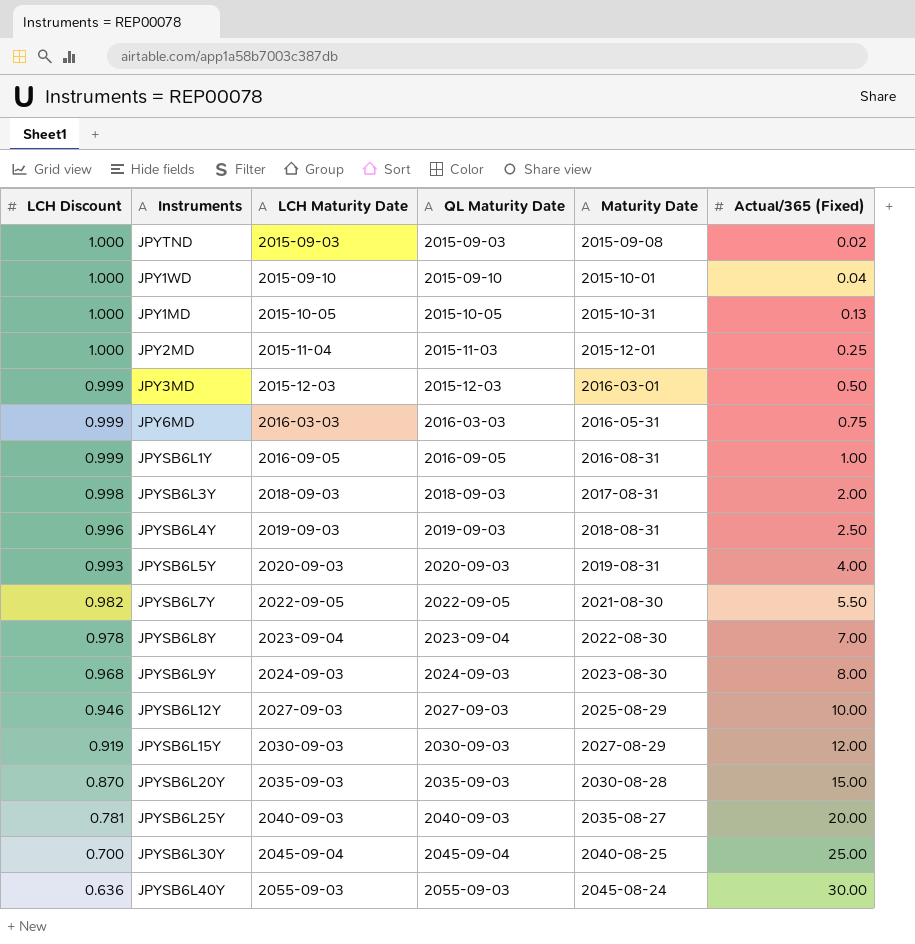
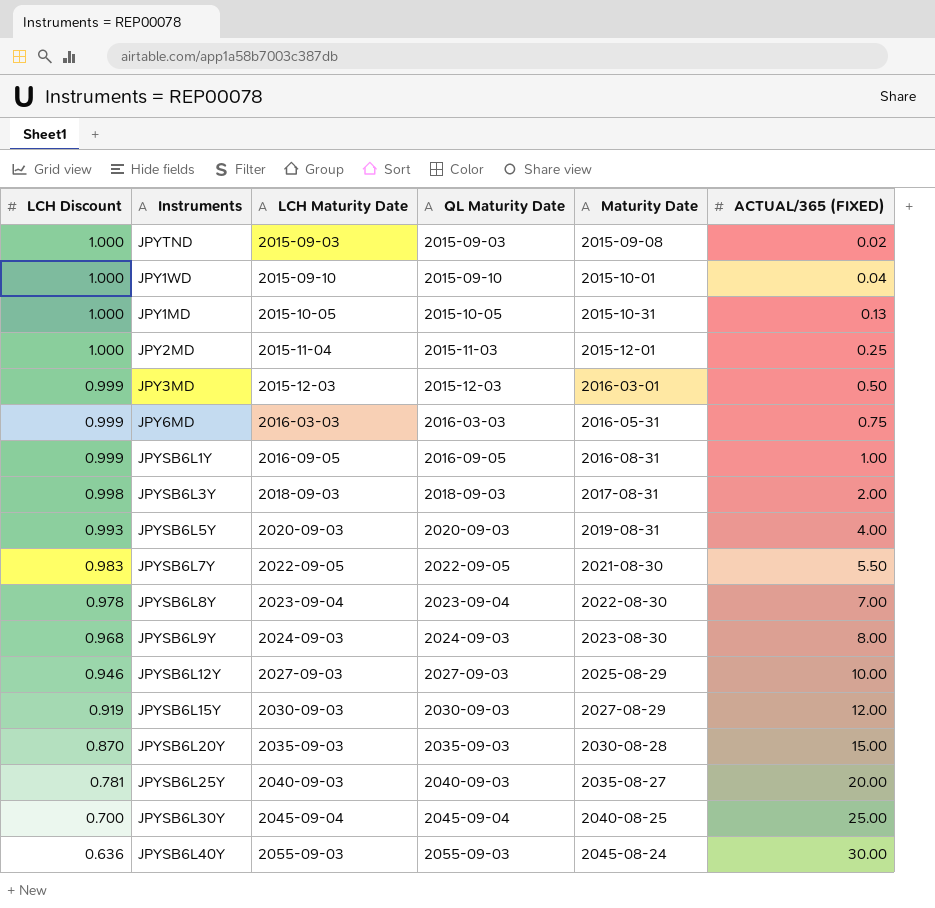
column name: Actual/365 (Fixed) -> ACTUAL/365 (FIXED)
row JPYSB6L4Y: 0.996 | 2019-09-03 | 2019-09-03 | 2018-08-31 | 2.50 -> none
JPYSB6L7Y | LCH Discount: 0.982 -> 0.983

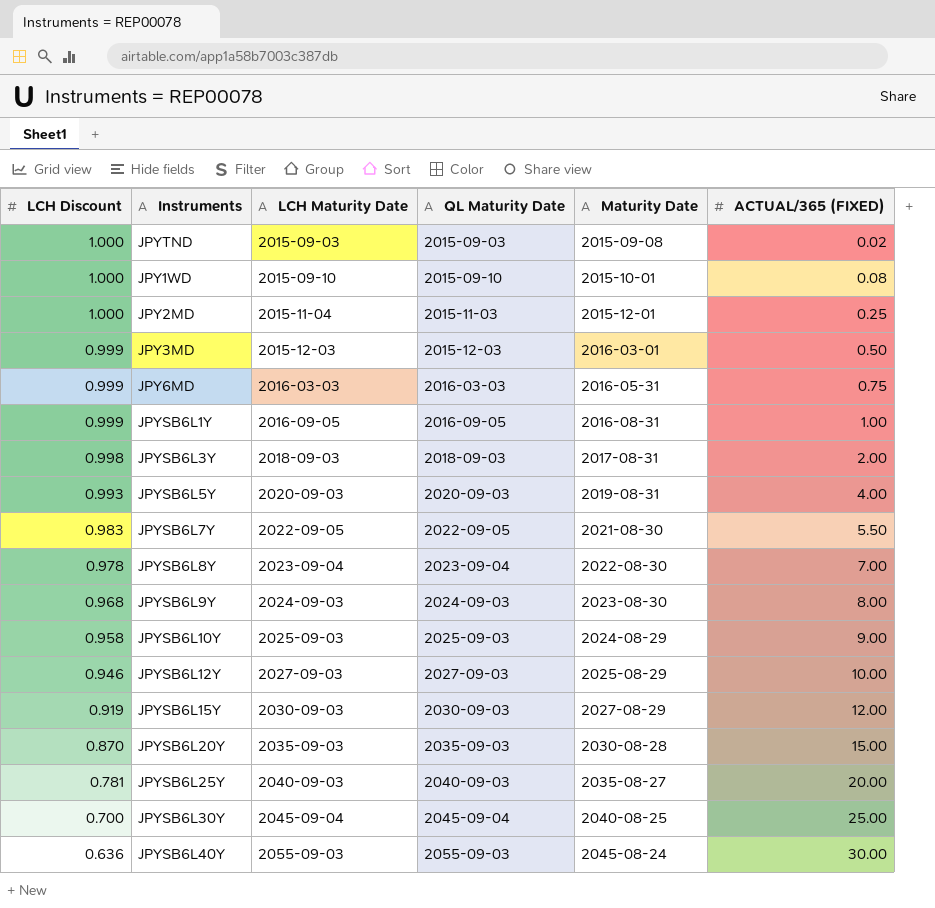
row JPY1MD: 1.000 | 2015-10-05 | 2015-10-05 | 2015-10-31 | 0.13 -> none
JPY1WD | ACTUAL/365 (FIXED): 0.04 -> 0.08
row JPYSB6L10Y: none -> 0.958 | 2025-09-03 | 2025-09-03 | 2024-08-29 | 9.00

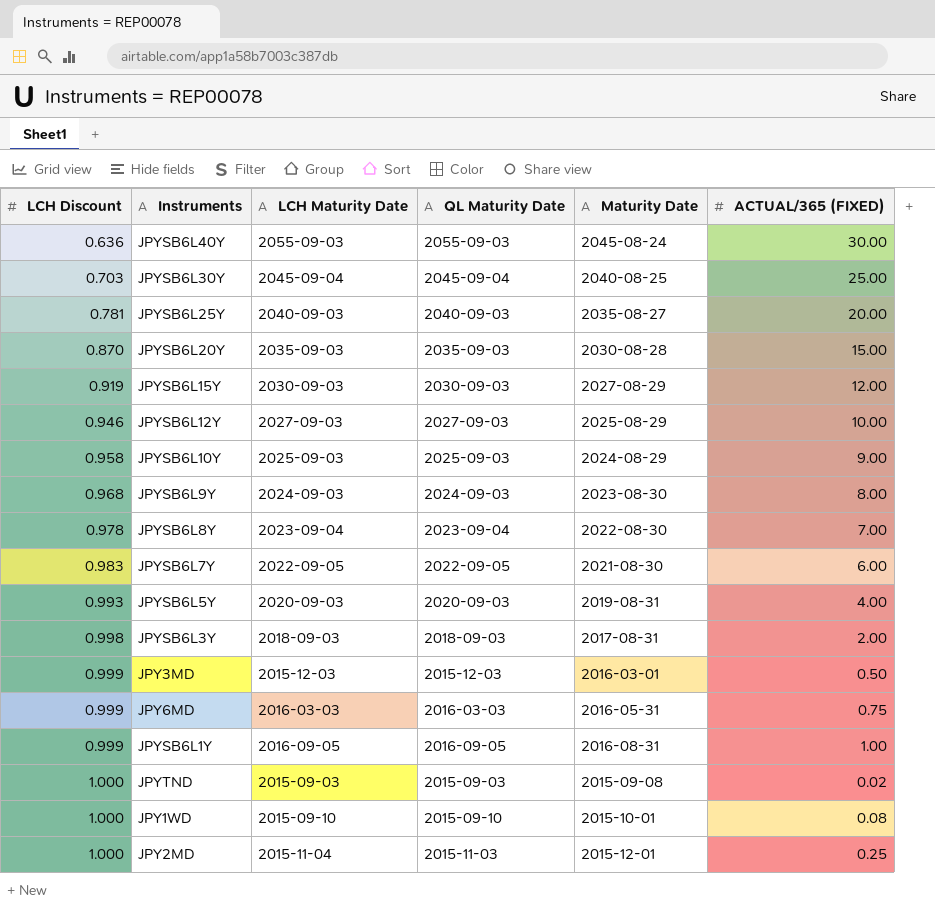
row order: LCH Discount descending -> LCH Discount ascending
JPYSB6L30Y | LCH Discount: 0.700 -> 0.703
JPYSB6L7Y | ACTUAL/365 (FIXED): 5.50 -> 6.00

